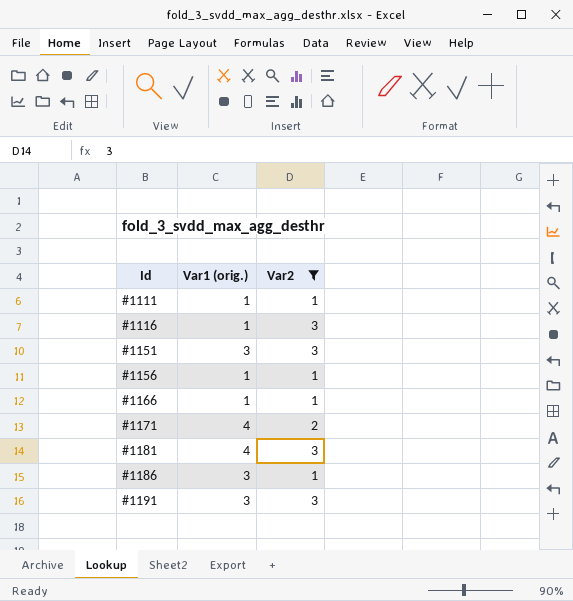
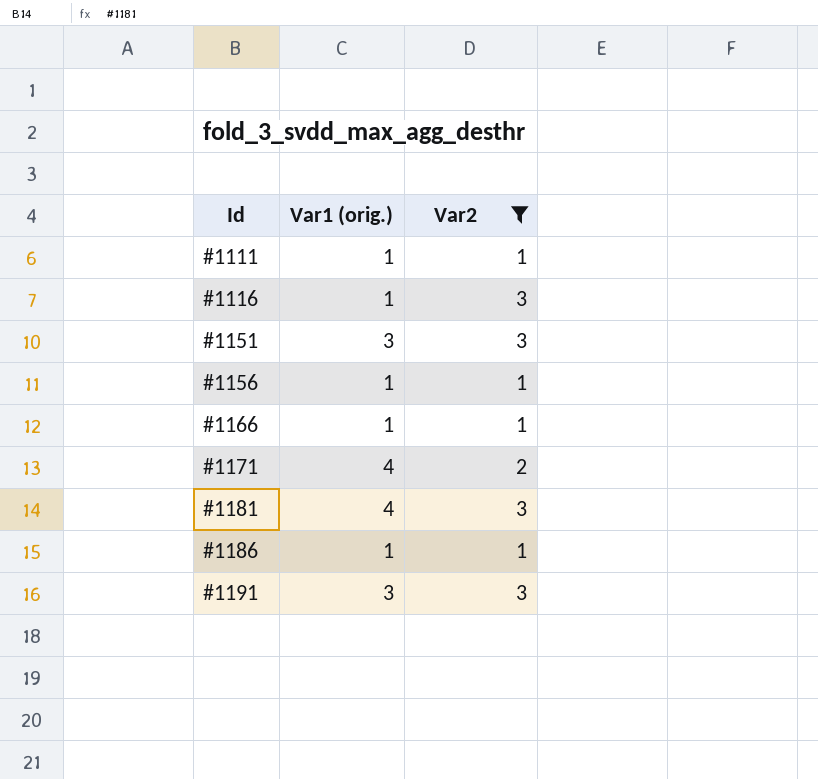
#1186 | Var1 (orig.): 3 -> 1

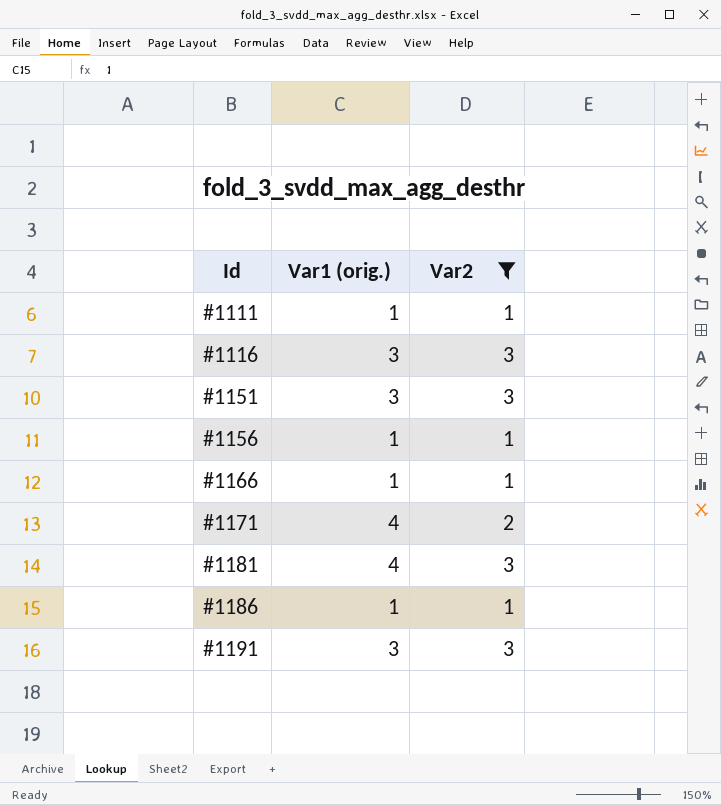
#1116 | Var1 (orig.): 1 -> 3

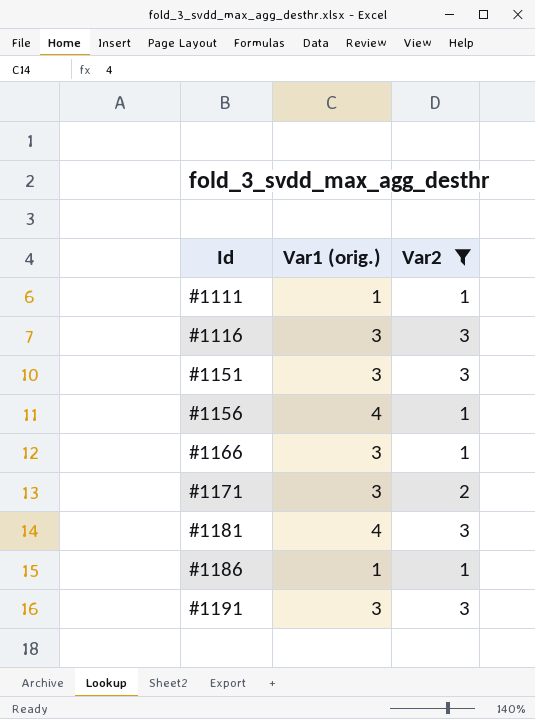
#1156 | Var1 (orig.): 1 -> 4
#1166 | Var1 (orig.): 1 -> 3
#1171 | Var1 (orig.): 4 -> 3

